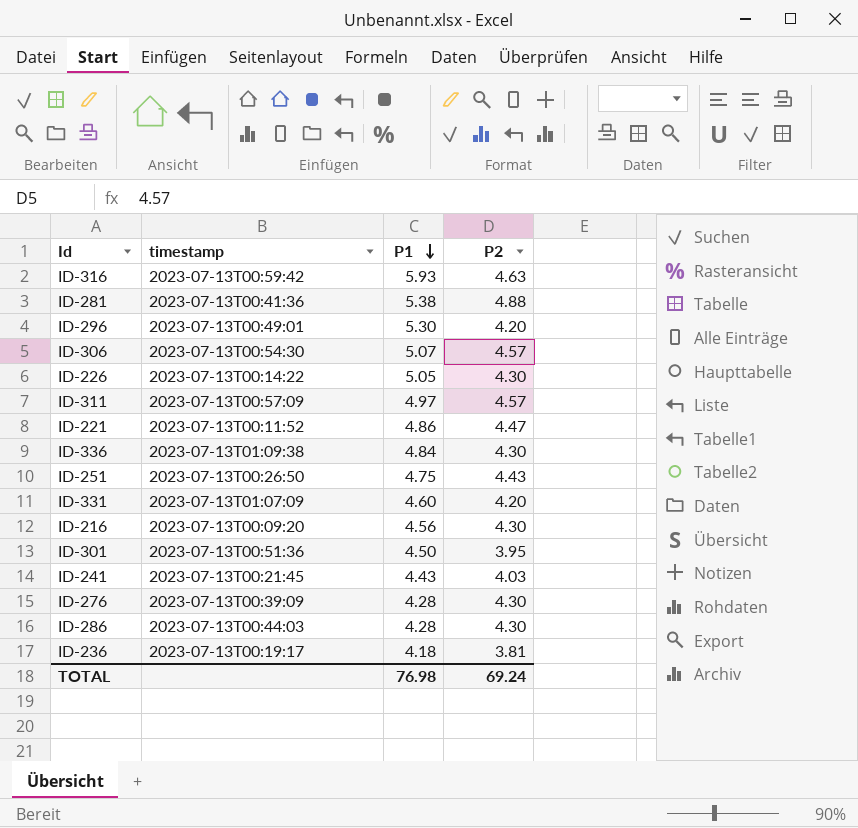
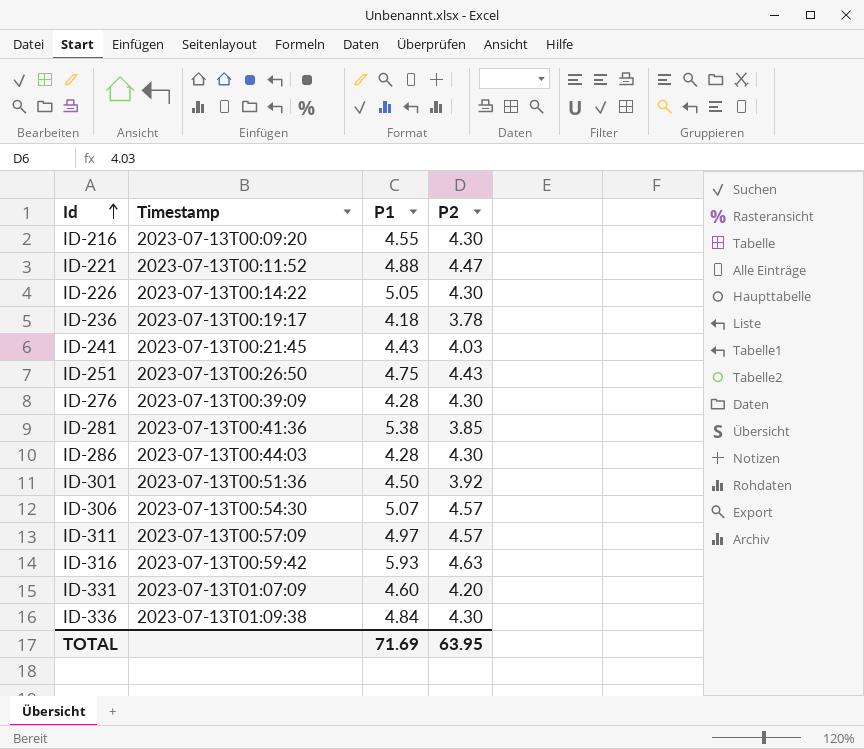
row order: P1 descending -> Id ascending
column name: timestamp -> Timestamp
row ID-296: 2023-07-13T00:49:01 | 5.30 | 4.20 -> none
ID-216 | P1: 4.56 -> 4.55
ID-221 | P1: 4.86 -> 4.88
ID-236 | P2: 3.81 -> 3.78
ID-281 | P2: 4.88 -> 3.85
ID-301 | P2: 3.95 -> 3.92
TOTAL | P1: 76.98 -> 71.69
TOTAL | P2: 69.24 -> 63.95

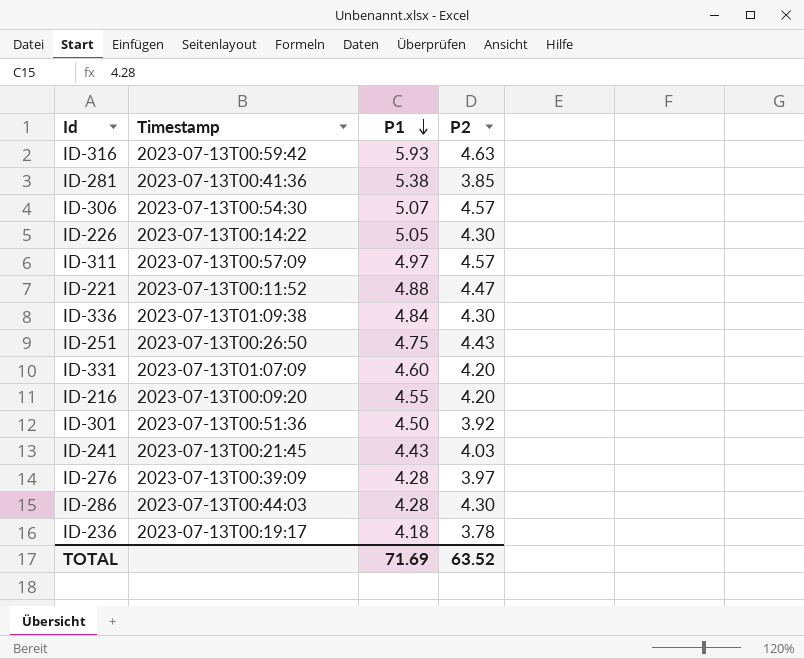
row order: Id ascending -> P1 descending
ID-216 | P2: 4.30 -> 4.20
ID-276 | P2: 4.30 -> 3.97
TOTAL | P2: 63.95 -> 63.52

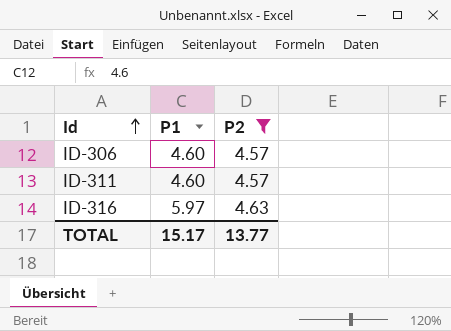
filter: none -> P2 >= 4.57
row order: P1 descending -> Id ascending
column Timestamp | position: 2 -> none
ID-306 | P1: 5.07 -> 4.60
ID-311 | P1: 4.97 -> 4.60
ID-316 | P1: 5.93 -> 5.97
TOTAL | P1: 71.69 -> 15.17
TOTAL | P2: 63.52 -> 13.77

